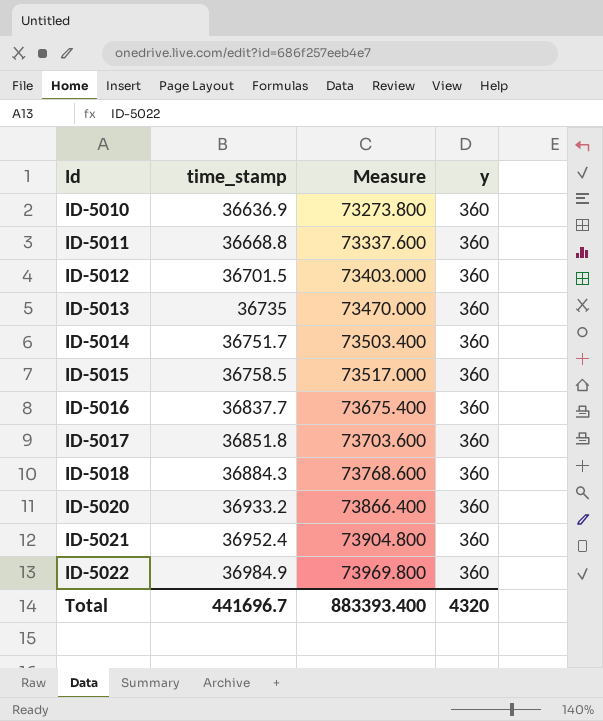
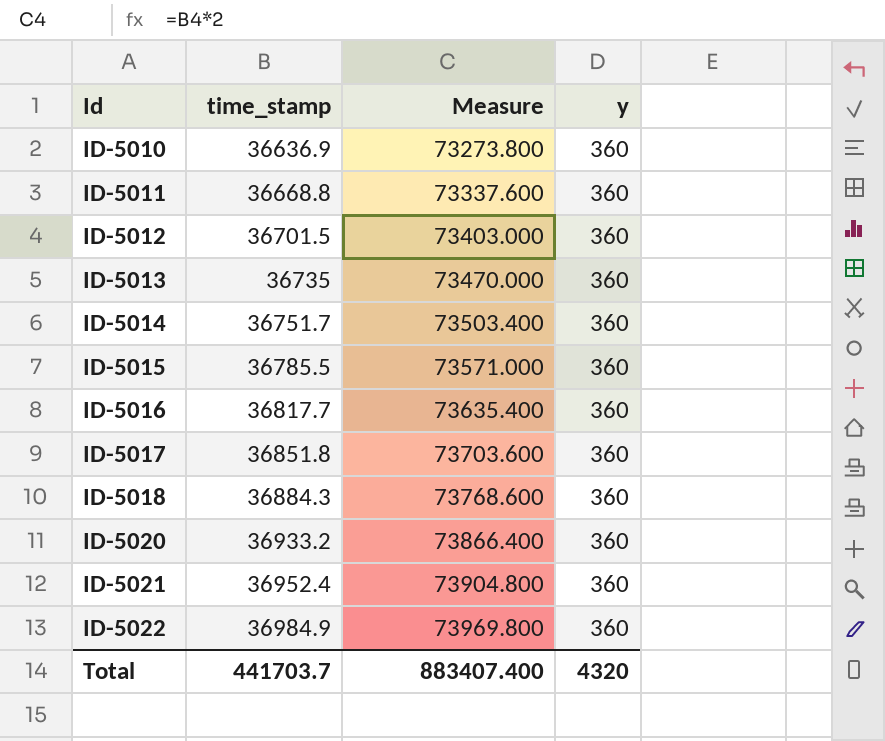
ID-5015 | time_stamp: 36758.5 -> 36785.5
ID-5015 | Measure: 73517.000 -> 73571.000
ID-5016 | time_stamp: 36837.7 -> 36817.7
ID-5016 | Measure: 73675.400 -> 73635.400
Total | time_stamp: 441696.7 -> 441703.7
Total | Measure: 883393.400 -> 883407.400

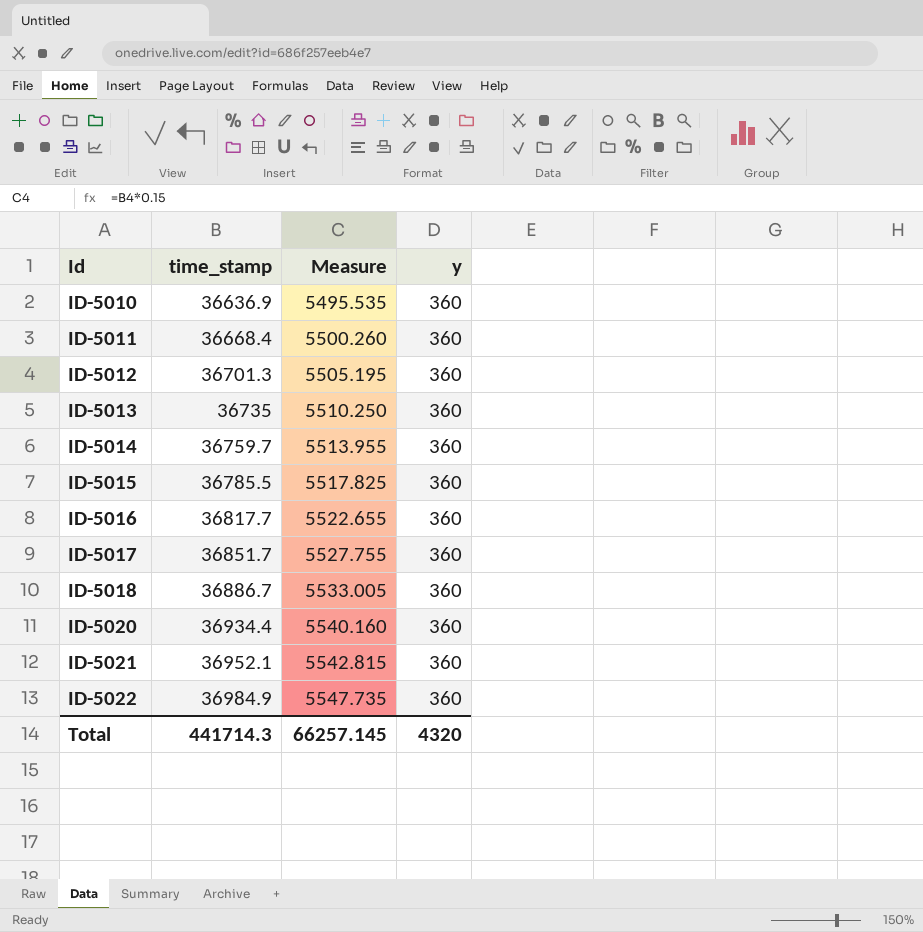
column Measure | formula: [time_stamp] * 2 -> [time_stamp] * 0.15
ID-5011 | time_stamp: 36668.8 -> 36668.4
ID-5012 | time_stamp: 36701.5 -> 36701.3
ID-5014 | time_stamp: 36751.7 -> 36759.7
ID-5017 | time_stamp: 36851.8 -> 36851.7
ID-5018 | time_stamp: 36884.3 -> 36886.7
ID-5020 | time_stamp: 36933.2 -> 36934.4
ID-5021 | time_stamp: 36952.4 -> 36952.1
Total | time_stamp: 441703.7 -> 441714.3
Total | Measure: 883407.400 -> 66257.145

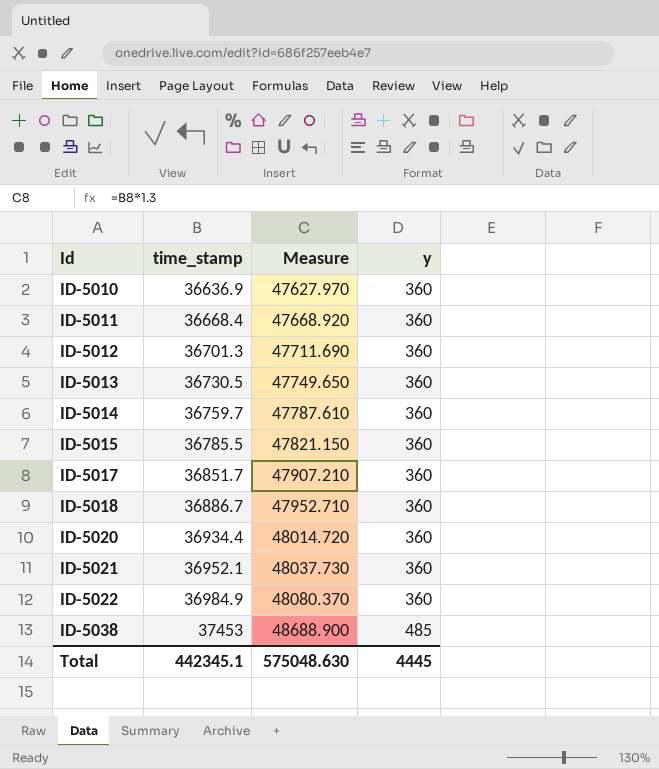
column Measure | formula: [time_stamp] * 0.15 -> [time_stamp] * 1.3
row ID-5016: 36817.7 | 5522.655 | 360 -> none
ID-5013 | time_stamp: 36735 -> 36730.5
row ID-5038: none -> 37453 | 48688.900 | 485
Total | time_stamp: 441714.3 -> 442345.1
Total | Measure: 66257.145 -> 575048.630
Total | y: 4320 -> 4445

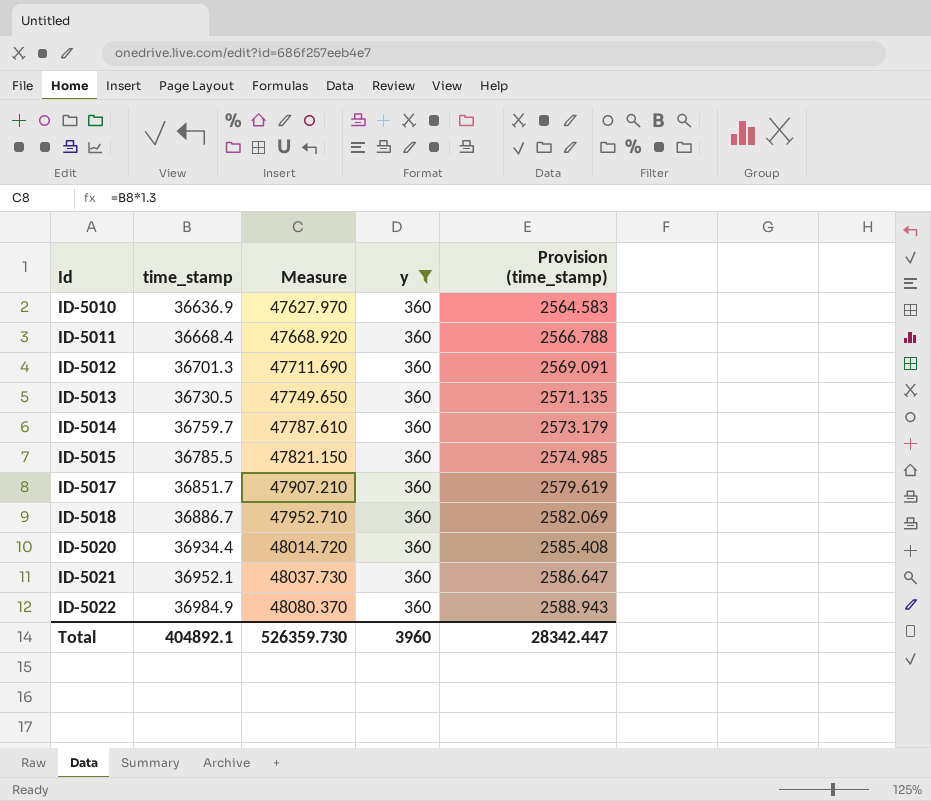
filter: none -> y = 360
column Provision (time_stamp) | formula: none -> [time_stamp] * 0.07
Total | time_stamp: 442345.1 -> 404892.1
Total | Measure: 575048.630 -> 526359.730
Total | y: 4445 -> 3960

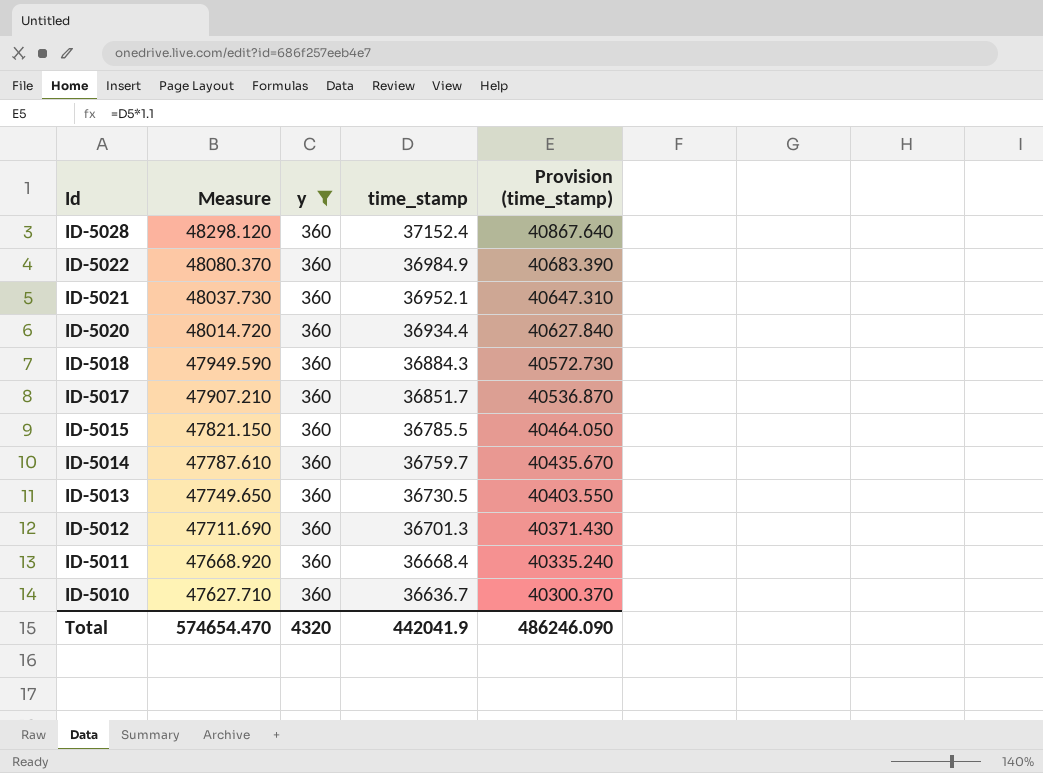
row order: Id ascending -> Id descending
column time_stamp | position: 2 -> 4
column Provision (time_stamp) | formula: [time_stamp] * 0.07 -> [time_stamp] * 1.1
row ID-5028: none -> 48298.120 | 360 | 37152.4 | 40867.640
ID-5018 | Measure: 47952.710 -> 47949.590
ID-5018 | time_stamp: 36886.7 -> 36884.3
ID-5010 | Measure: 47627.970 -> 47627.710
ID-5010 | time_stamp: 36636.9 -> 36636.7
Total | Measure: 526359.730 -> 574654.470
Total | y: 3960 -> 4320
Total | time_stamp: 404892.1 -> 442041.9
Total | Provision (time_stamp): 28342.447 -> 486246.090

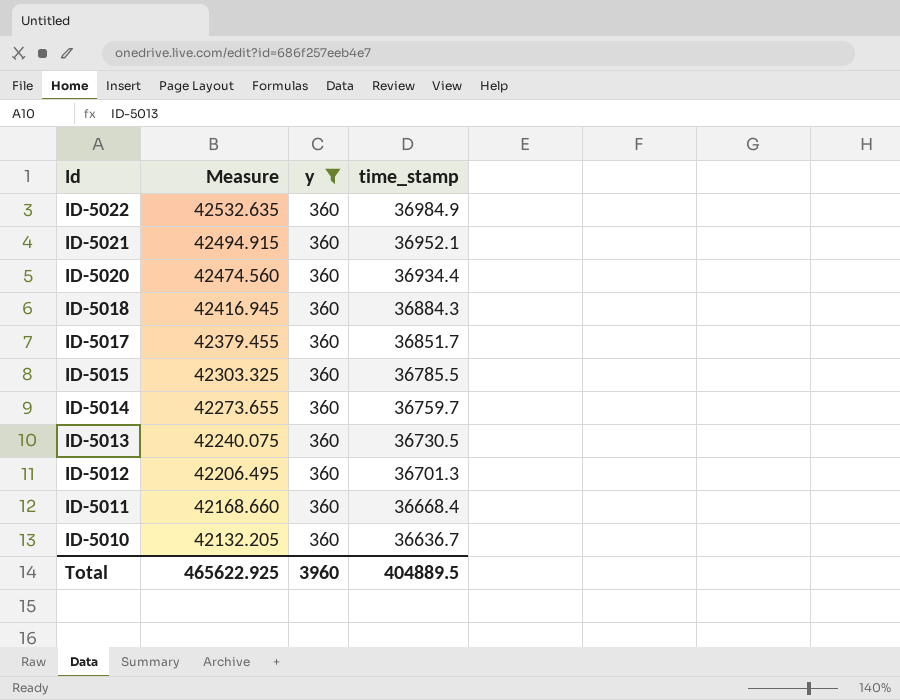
column Provision (time_stamp) | formula: [time_stamp] * 1.1 -> none
column Measure | formula: [time_stamp] * 1.3 -> [time_stamp] * 1.15
row ID-5028: 48298.120 | 360 | 37152.4 | 40867.640 -> none
Total | Measure: 574654.470 -> 465622.925
Total | y: 4320 -> 3960
Total | time_stamp: 442041.9 -> 404889.5

